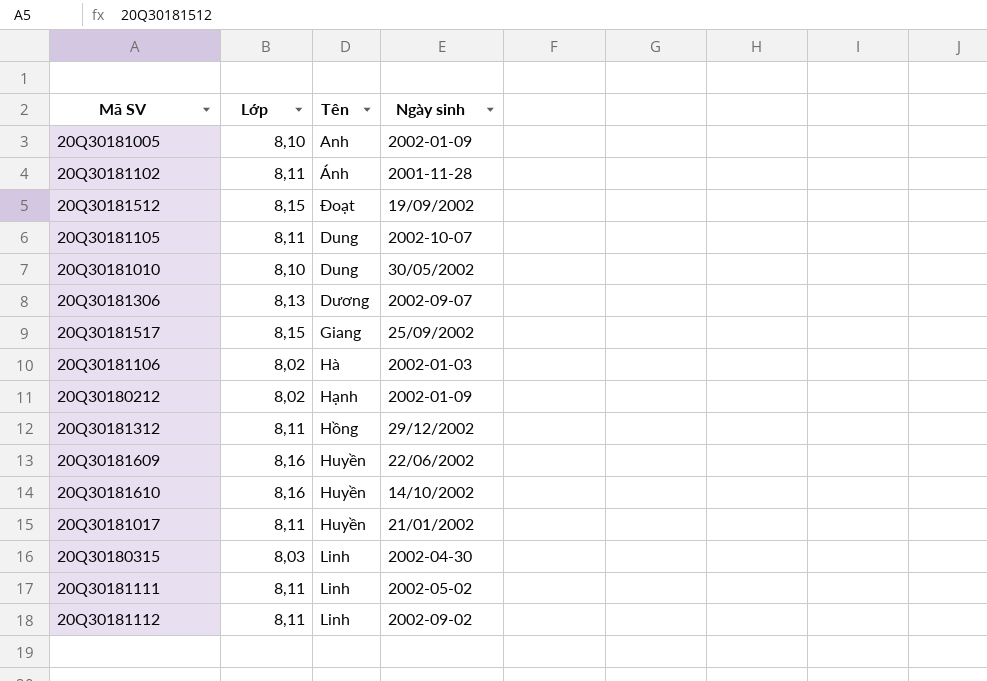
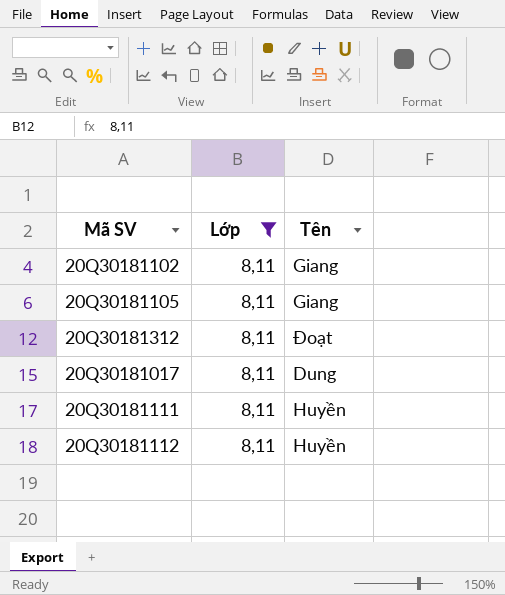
filter: none -> Lớp = 8,11
column Ngày sinh | position: 4 -> none
20Q30181102 | Tên: Ánh -> Giang
20Q30181105 | Tên: Dung -> Giang
20Q30181312 | Tên: Hồng -> Đoạt
20Q30181017 | Tên: Huyền -> Dung
20Q30181111 | Tên: Linh -> Huyền
20Q30181112 | Tên: Linh -> Huyền

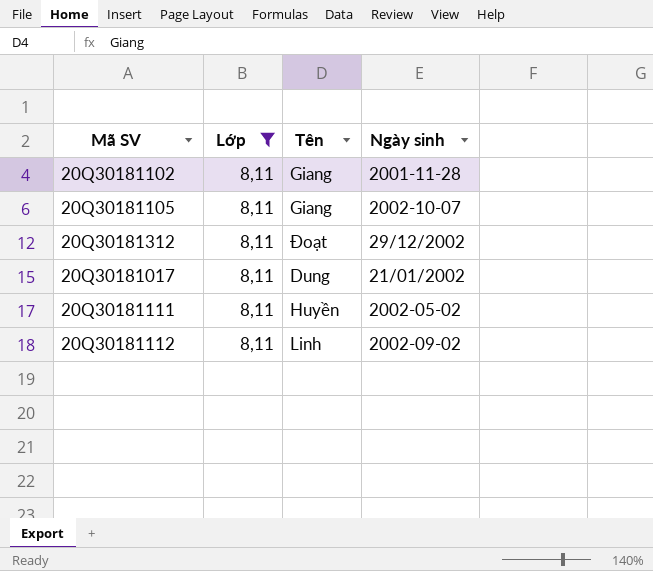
column Ngày sinh | position: none -> 4
20Q30181112 | Tên: Huyền -> Linh

